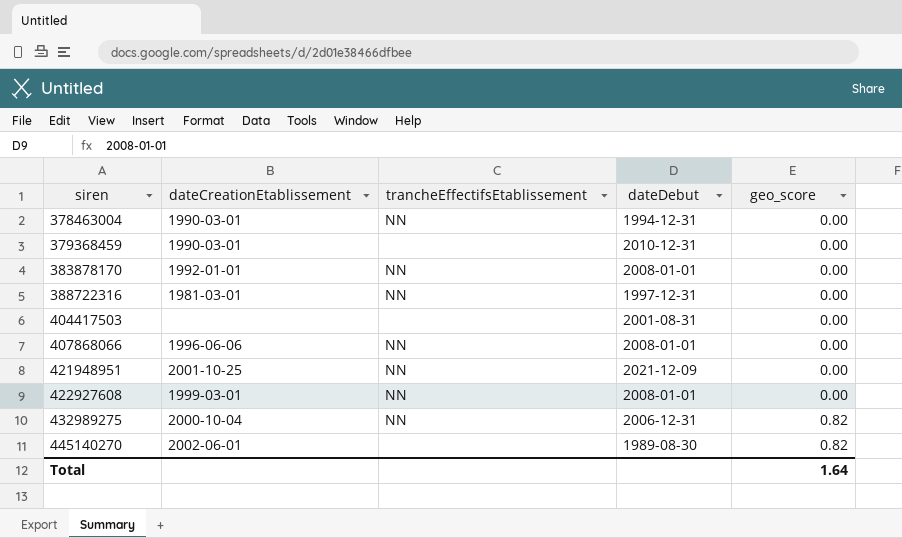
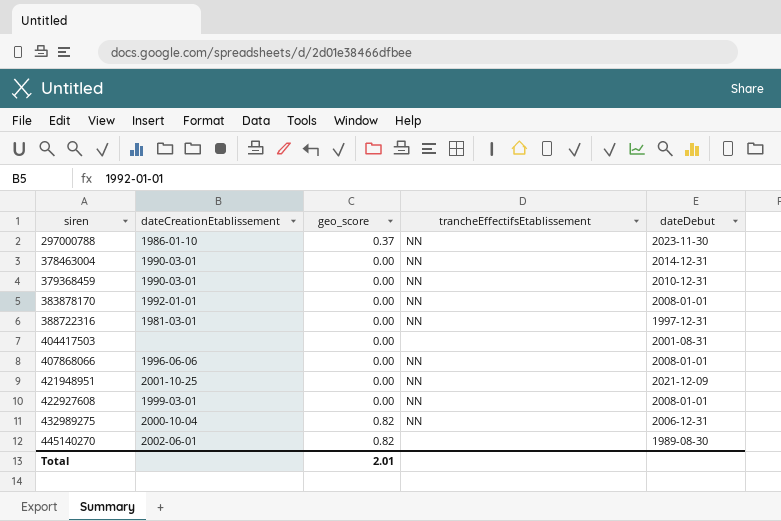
column geo_score | position: 5 -> 3
row 297000788: none -> 1986-01-10 | 0.37 | NN | 2023-11-30
378463004 | dateDebut: 1994-12-31 -> 2014-12-31
379368459 | trancheEffectifsEtablissement: none -> NN
Total | geo_score: 1.64 -> 2.01

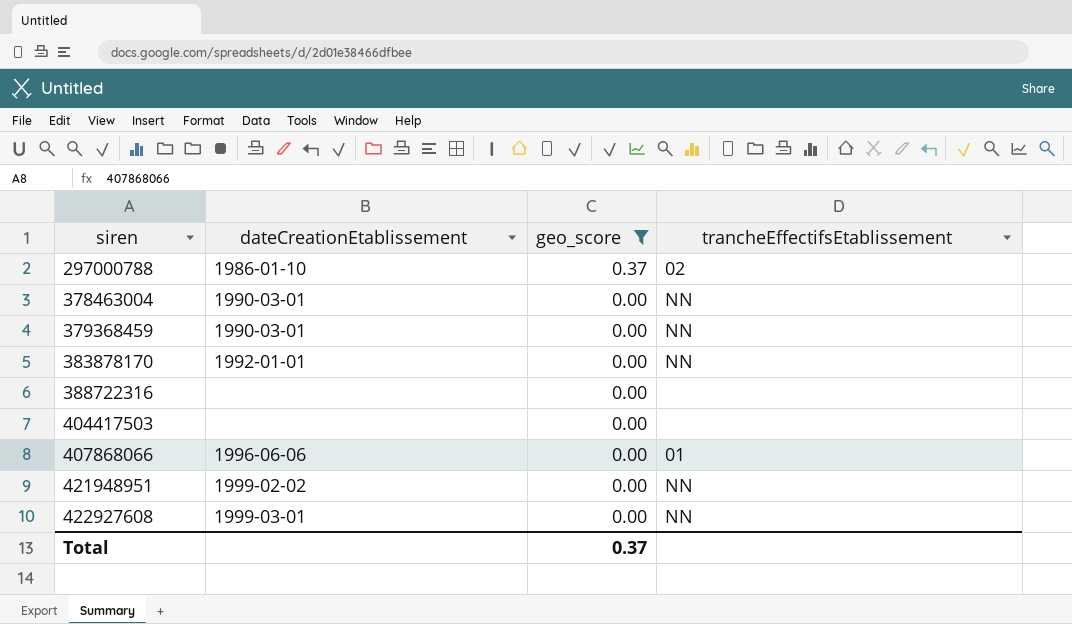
filter: none -> geo_score != 0.82
column dateDebut | position: 5 -> none
297000788 | trancheEffectifsEtablissement: NN -> 02
388722316 | dateCreationEtablissement: 1981-03-01 -> none
388722316 | trancheEffectifsEtablissement: NN -> none
407868066 | trancheEffectifsEtablissement: NN -> 01
421948951 | dateCreationEtablissement: 2001-10-25 -> 1999-02-02
Total | geo_score: 2.01 -> 0.37

